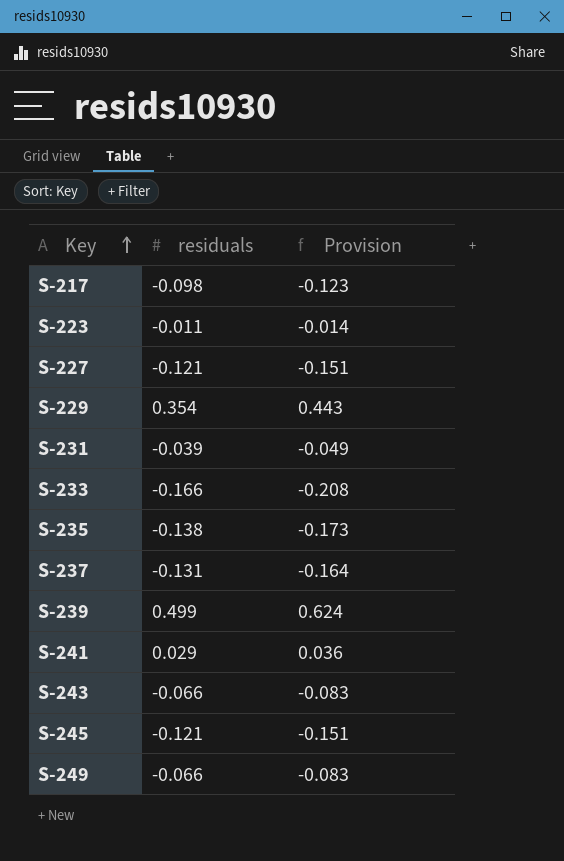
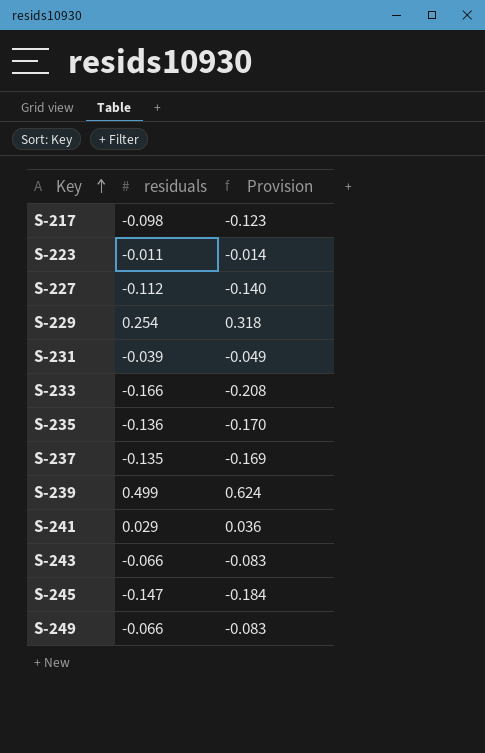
S-227 | residuals: -0.121 -> -0.112
S-227 | Provision: -0.151 -> -0.140
S-229 | residuals: 0.354 -> 0.254
S-229 | Provision: 0.443 -> 0.318
S-235 | residuals: -0.138 -> -0.136
S-235 | Provision: -0.173 -> -0.170
S-237 | residuals: -0.131 -> -0.135
S-237 | Provision: -0.164 -> -0.169
S-245 | residuals: -0.121 -> -0.147
S-245 | Provision: -0.151 -> -0.184

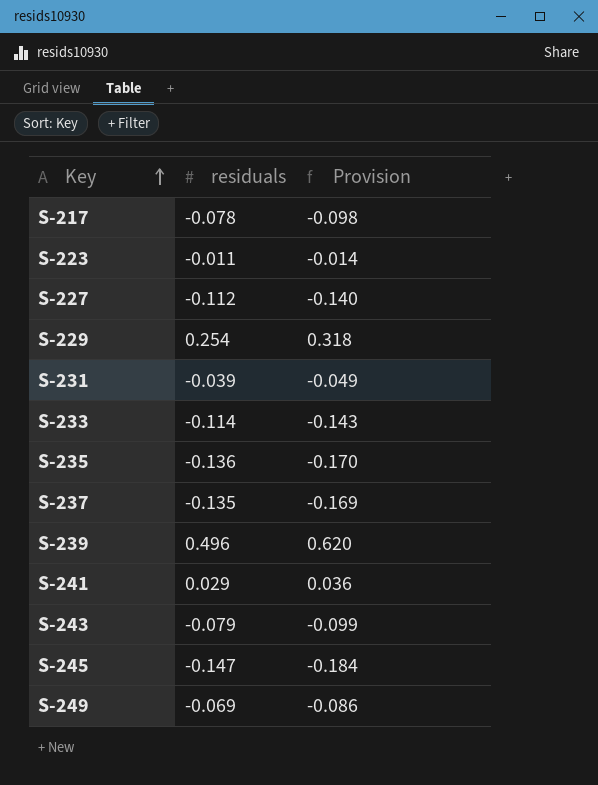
S-217 | residuals: -0.098 -> -0.078
S-217 | Provision: -0.123 -> -0.098
S-233 | residuals: -0.166 -> -0.114
S-233 | Provision: -0.208 -> -0.143
S-239 | residuals: 0.499 -> 0.496
S-239 | Provision: 0.624 -> 0.620
S-243 | residuals: -0.066 -> -0.079
S-243 | Provision: -0.083 -> -0.099
S-249 | residuals: -0.066 -> -0.069
S-249 | Provision: -0.083 -> -0.086

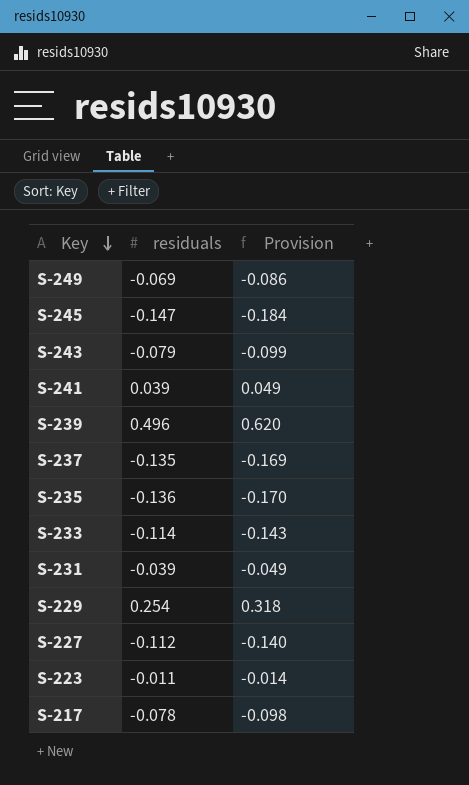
row order: Key ascending -> Key descending
S-241 | residuals: 0.029 -> 0.039
S-241 | Provision: 0.036 -> 0.049

